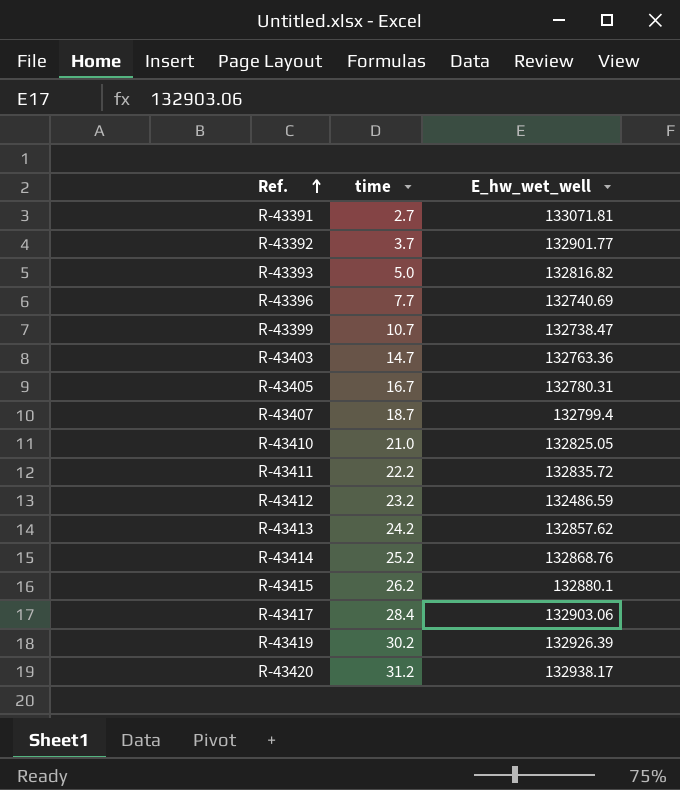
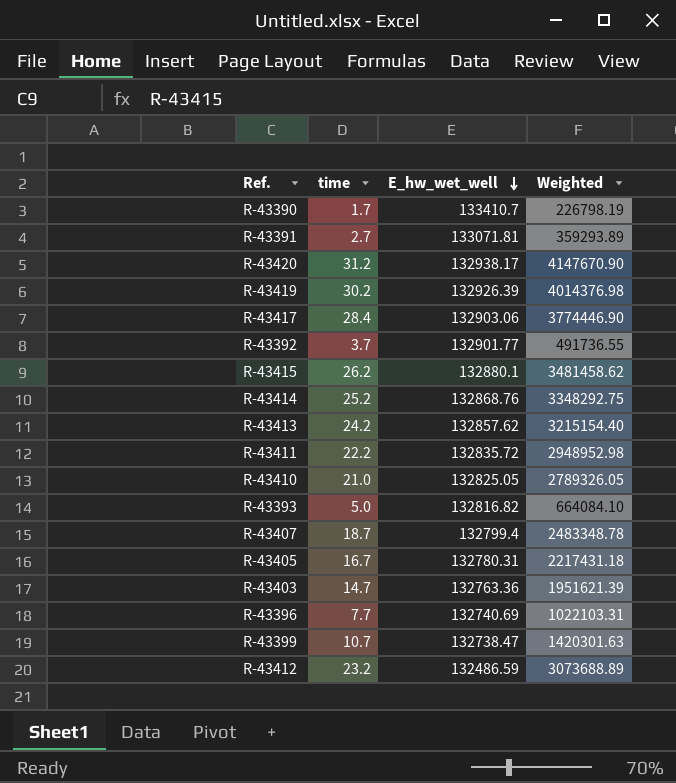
row order: Ref. ascending -> E_hw_wet_well descending
column Weighted | formula: none -> [time] * [E_hw_wet_well]
row R-43390: none -> 1.7 | 133410.7 | 226798.19

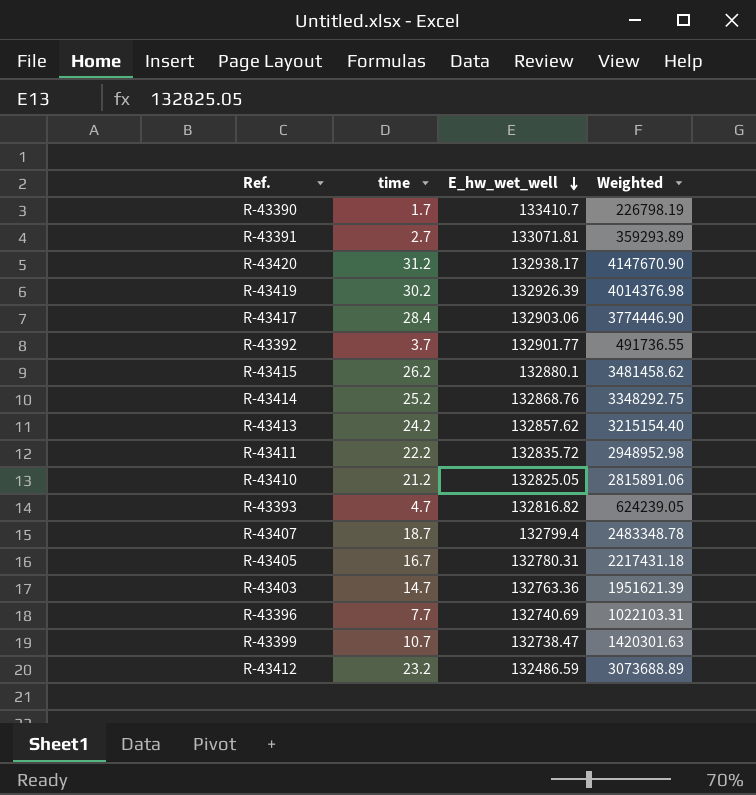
R-43410 | time: 21.0 -> 21.2
R-43410 | Weighted: 2789326.05 -> 2815891.06
R-43393 | time: 5.0 -> 4.7
R-43393 | Weighted: 664084.10 -> 624239.05

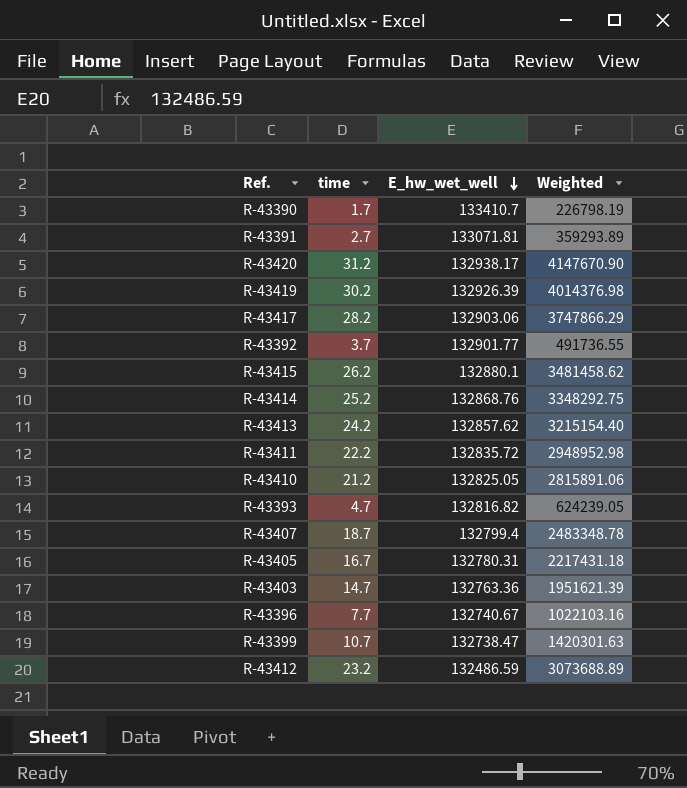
R-43417 | time: 28.4 -> 28.2
R-43417 | Weighted: 3774446.90 -> 3747866.29
R-43396 | E_hw_wet_well: 132740.69 -> 132740.67
R-43396 | Weighted: 1022103.31 -> 1022103.16

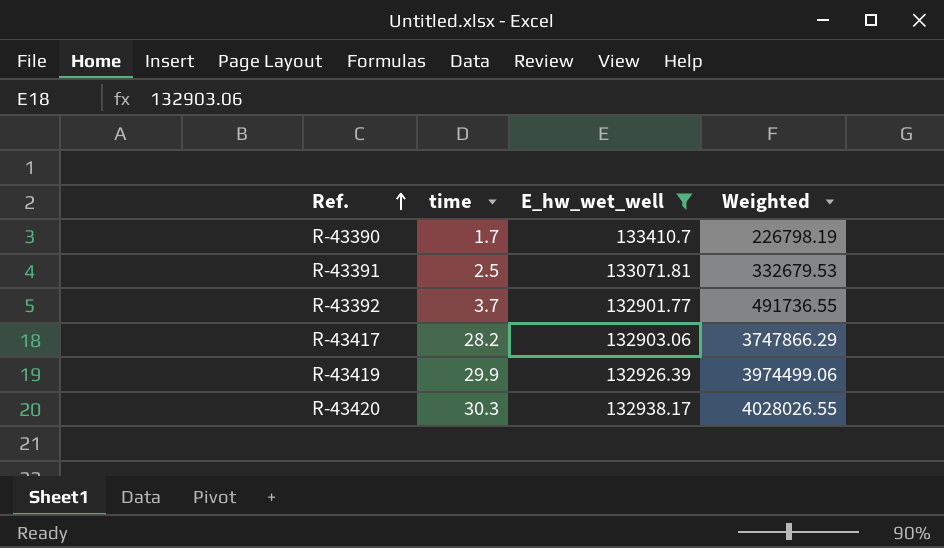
filter: none -> E_hw_wet_well >= 132901.77
row order: E_hw_wet_well descending -> Ref. ascending
R-43391 | time: 2.7 -> 2.5
R-43391 | Weighted: 359293.89 -> 332679.53
R-43419 | time: 30.2 -> 29.9
R-43419 | Weighted: 4014376.98 -> 3974499.06
R-43420 | time: 31.2 -> 30.3
R-43420 | Weighted: 4147670.90 -> 4028026.55

